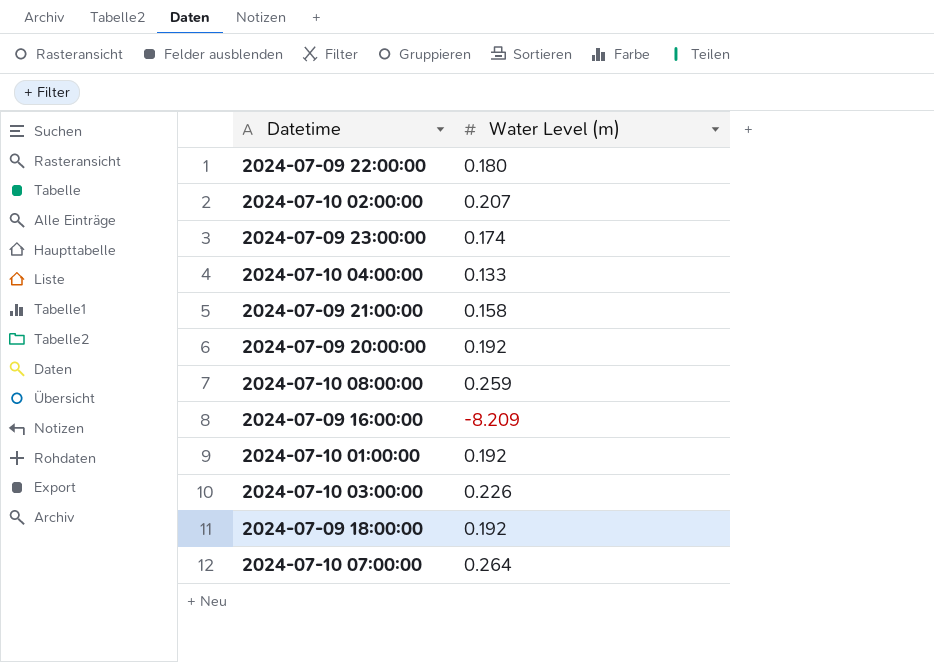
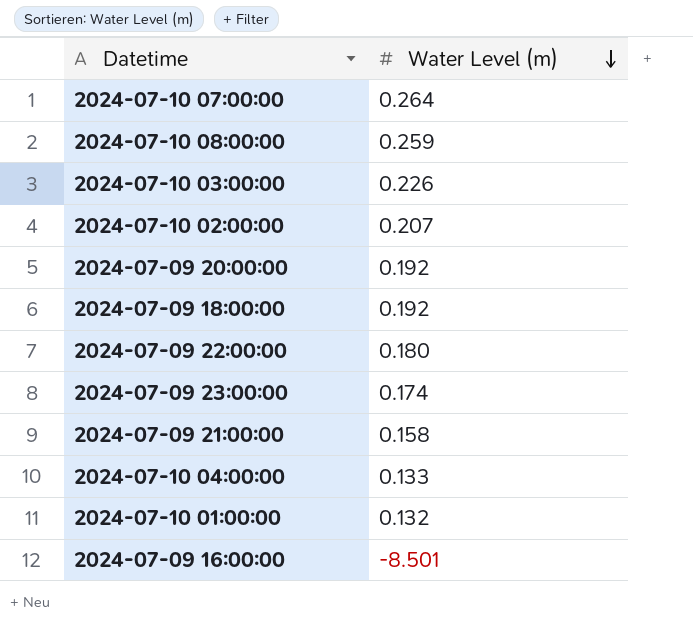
row order: none -> Water Level (m) descending
2024-07-10 01:00:00 | Water Level (m): 0.192 -> 0.132
2024-07-09 16:00:00 | Water Level (m): -8.209 -> -8.501

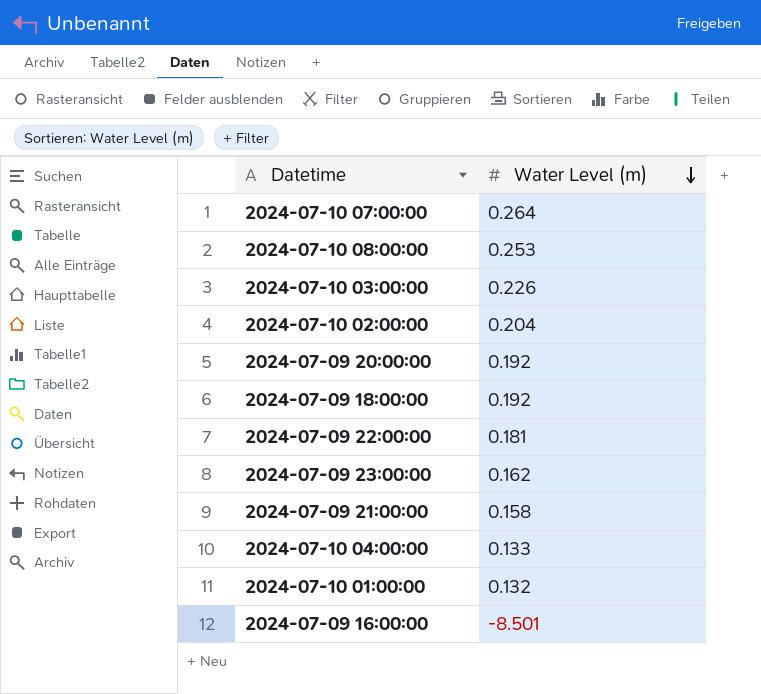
2024-07-10 08:00:00 | Water Level (m): 0.259 -> 0.253
2024-07-10 02:00:00 | Water Level (m): 0.207 -> 0.204
2024-07-09 22:00:00 | Water Level (m): 0.180 -> 0.181
2024-07-09 23:00:00 | Water Level (m): 0.174 -> 0.162

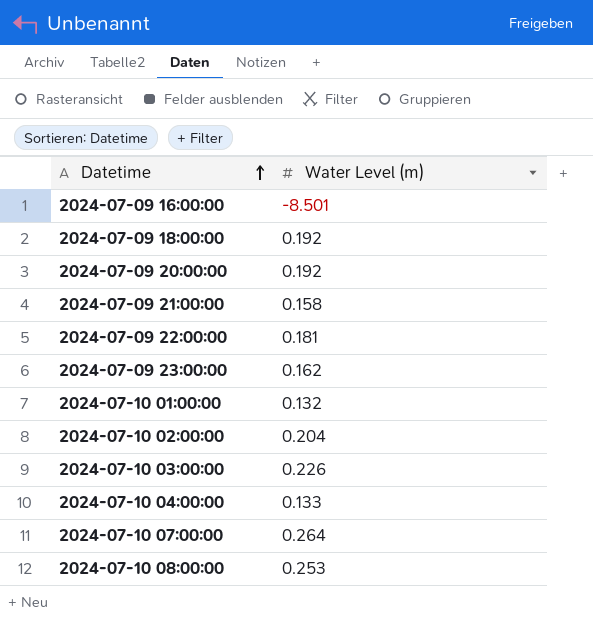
row order: Water Level (m) descending -> Datetime ascending

